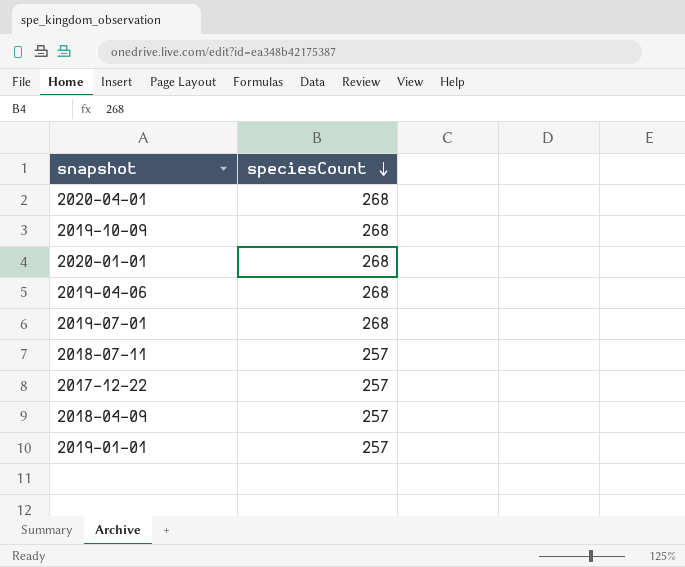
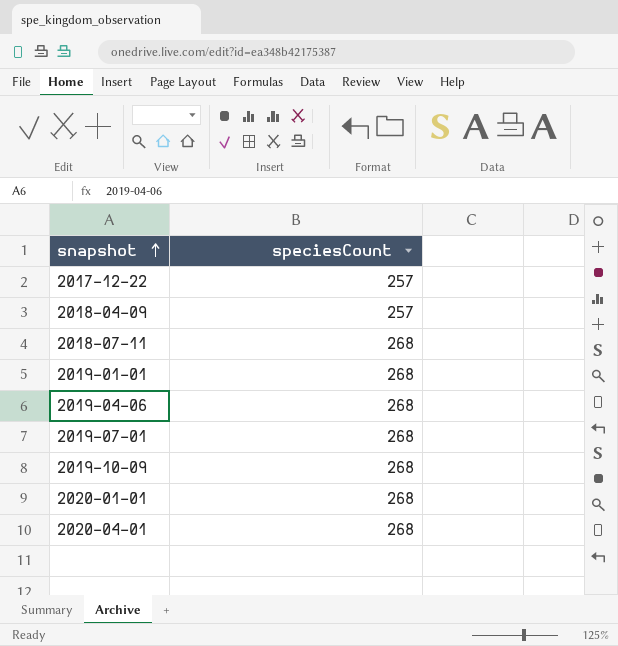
row order: speciesCount descending -> snapshot ascending
2018-07-11 | speciesCount: 257 -> 268
2019-01-01 | speciesCount: 257 -> 268

